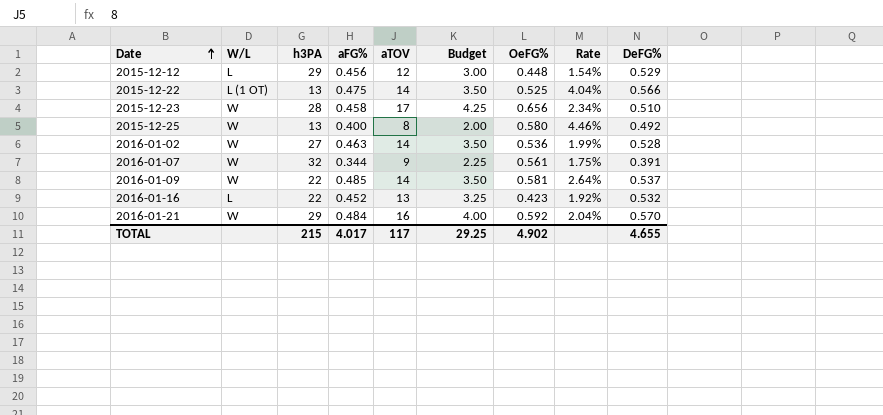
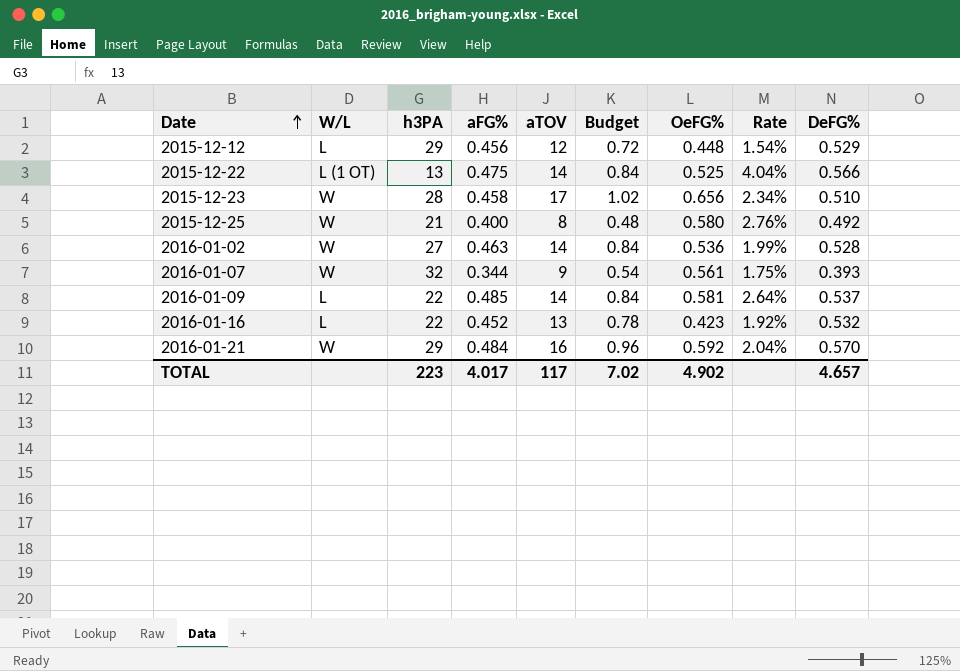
column Budget | formula: [aTOV] * 0.25 -> [aTOV] * 0.06
2015-12-25 | h3PA: 13 -> 21
2015-12-25 | Rate: 4.46% -> 2.76%
2016-01-07 | DeFG%: 0.391 -> 0.393
2016-01-09 | W/L: W -> L
TOTAL | h3PA: 215 -> 223
TOTAL | Budget: 29.25 -> 7.02
TOTAL | DeFG%: 4.655 -> 4.657

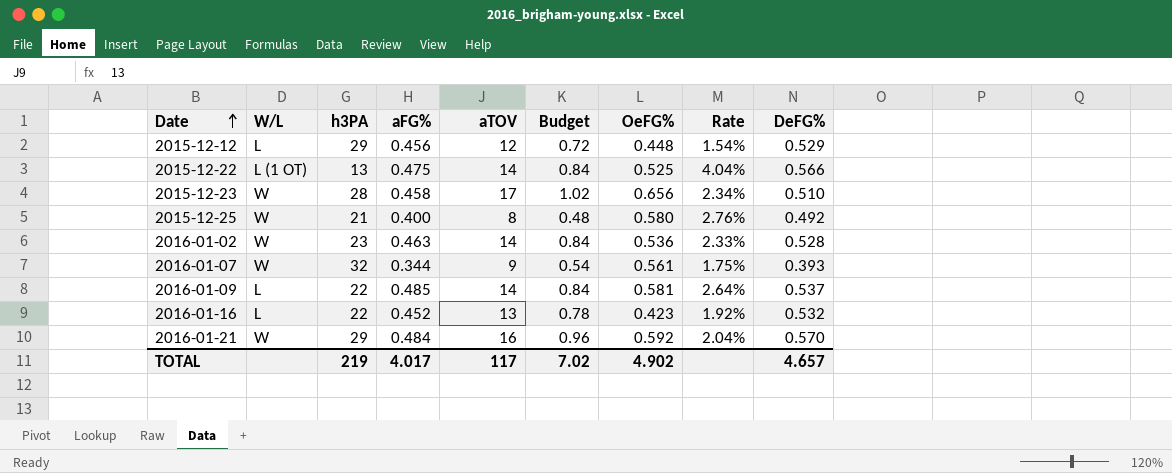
2016-01-02 | h3PA: 27 -> 23
2016-01-02 | Rate: 1.99% -> 2.33%
TOTAL | h3PA: 223 -> 219

